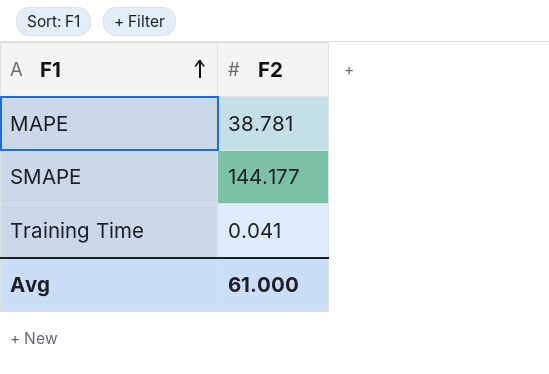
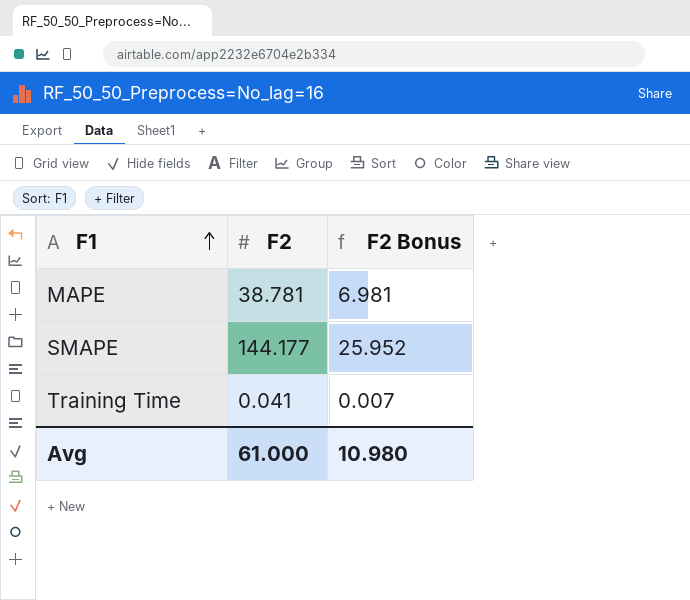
column F2 Bonus | formula: none -> [F2] * 0.18

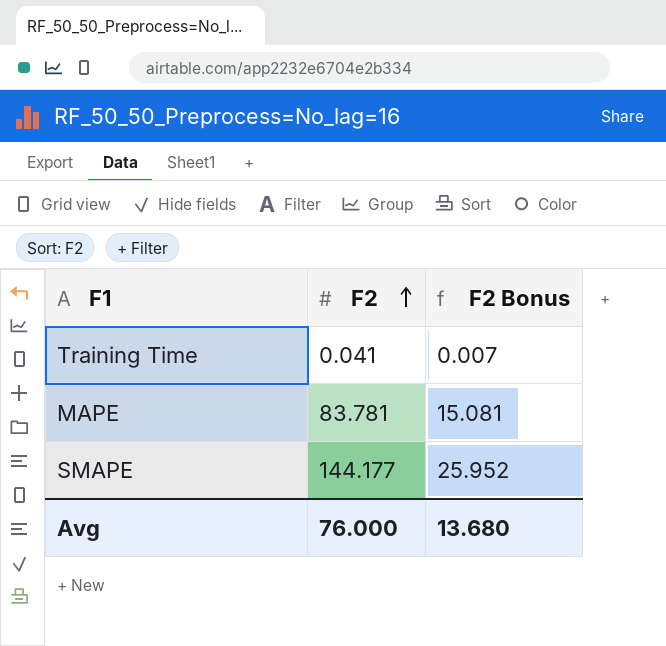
row order: F1 ascending -> F2 ascending
MAPE | F2: 38.781 -> 83.781
MAPE | F2 Bonus: 6.981 -> 15.081
Avg | F2: 61.000 -> 76.000
Avg | F2 Bonus: 10.980 -> 13.680

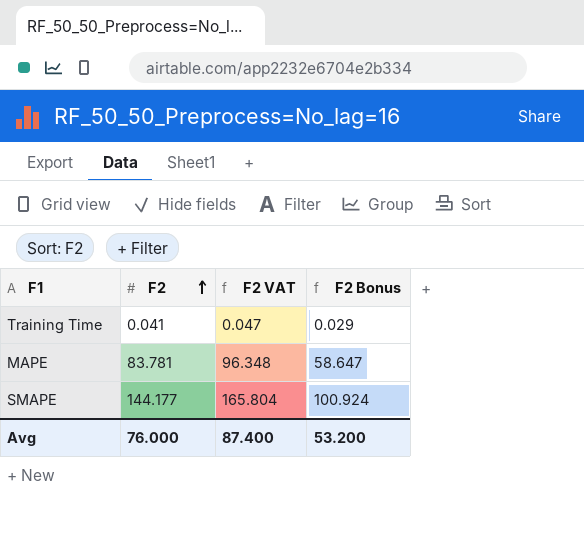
column F2 VAT | formula: none -> [F2] * 1.15
column F2 Bonus | formula: [F2] * 0.18 -> [F2] * 0.7
Avg | F2 Bonus: 13.680 -> 53.200

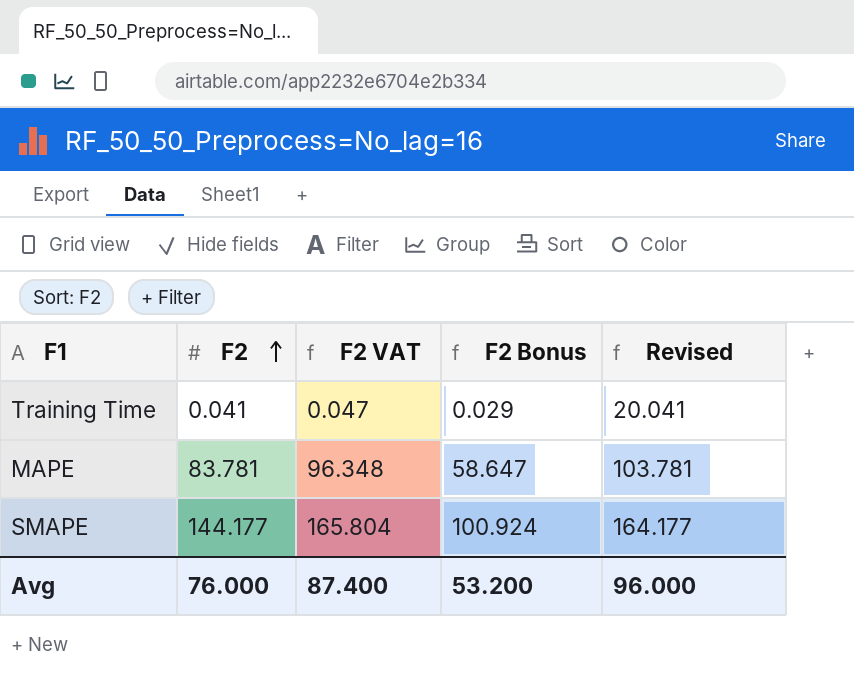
column Revised | formula: none -> [F2] + 20

